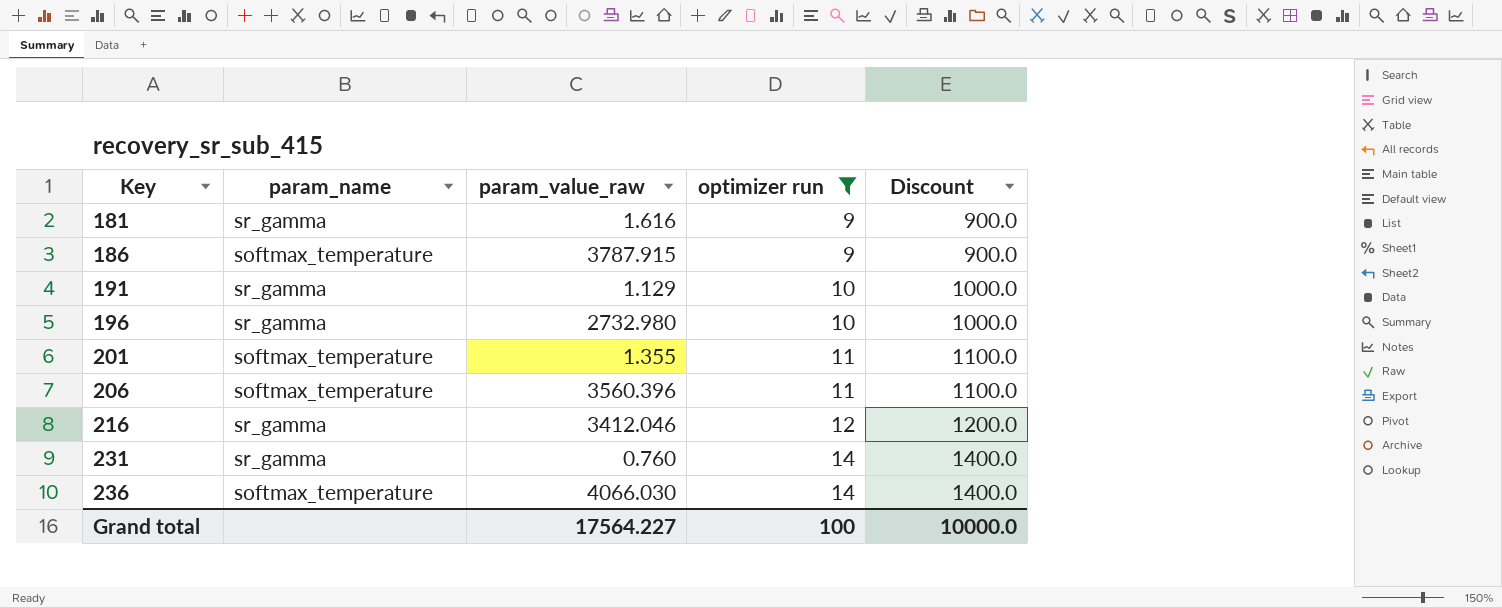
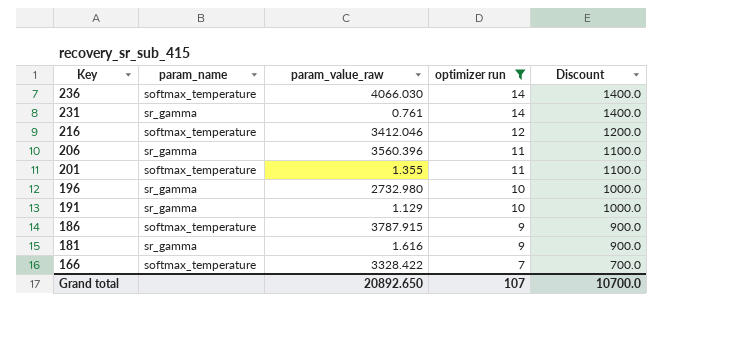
row order: Key ascending -> Key descending
231 | param_value_raw: 0.760 -> 0.761
216 | param_name: sr_gamma -> softmax_temperature
206 | param_name: softmax_temperature -> sr_gamma
row 166: none -> softmax_temperature | 3328.422 | 7 | 700.0
Grand total | param_value_raw: 17564.227 -> 20892.650
Grand total | optimizer run: 100 -> 107
Grand total | Discount: 10000.0 -> 10700.0

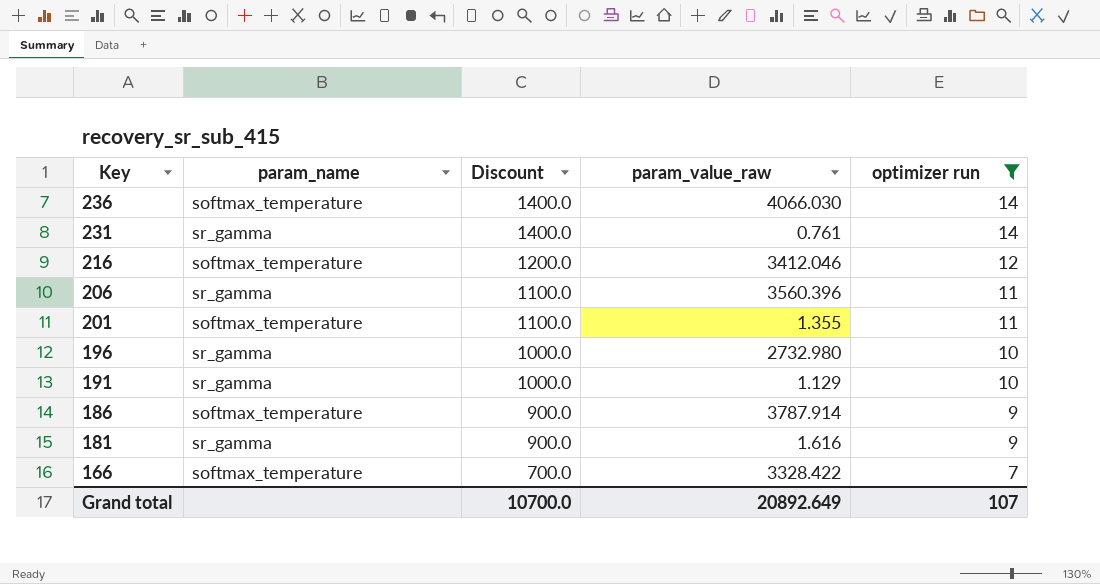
column Discount | position: 5 -> 3
186 | param_value_raw: 3787.915 -> 3787.914
Grand total | param_value_raw: 20892.650 -> 20892.649

